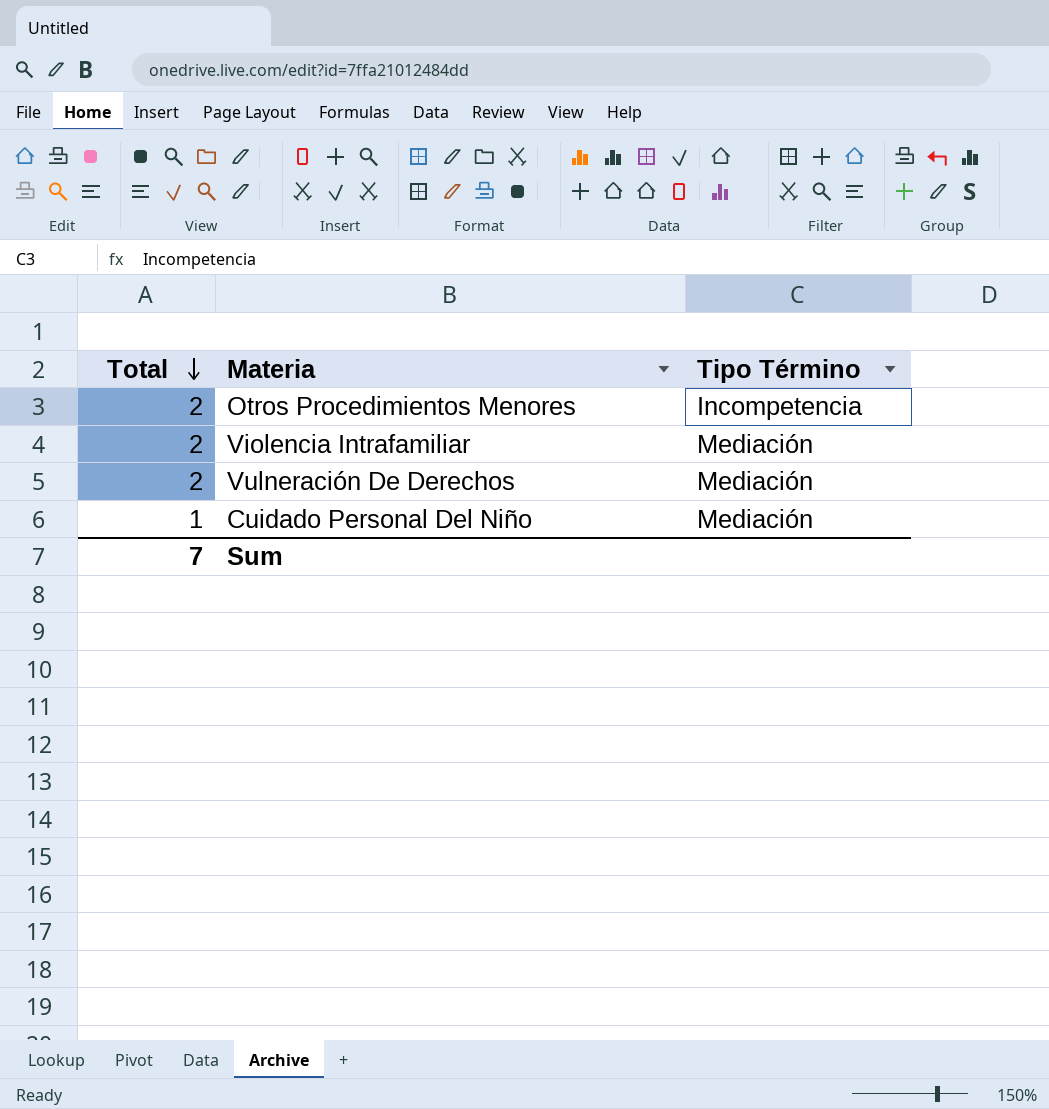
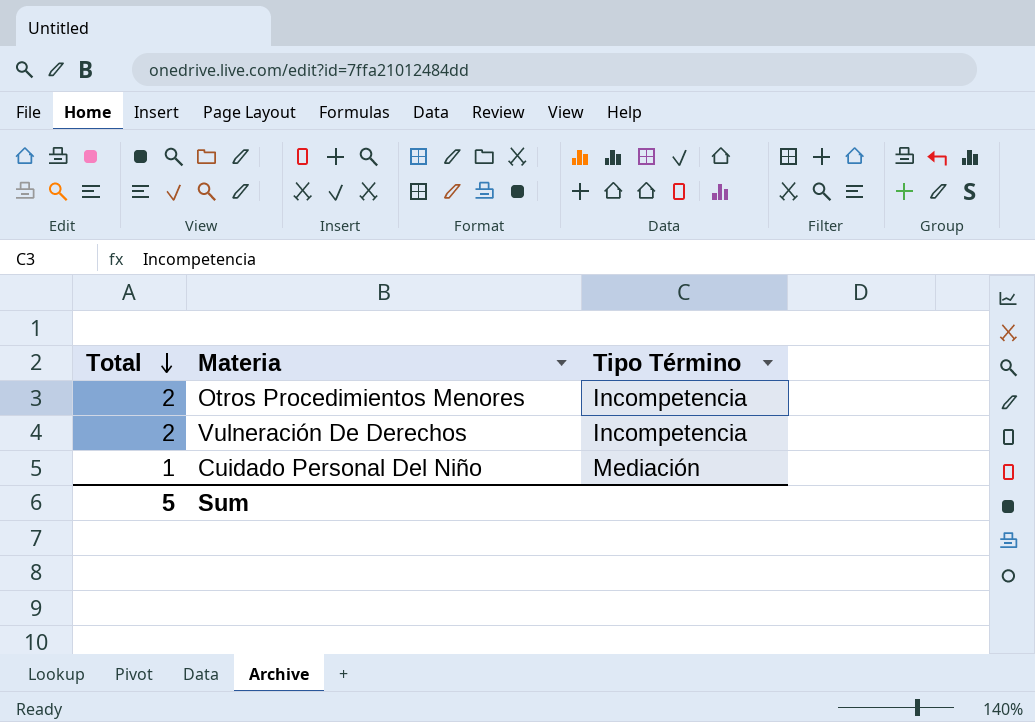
row Violencia Intrafamiliar: 2 | Mediación -> none
Vulneración De Derechos | Tipo Término: Mediación -> Incompetencia
Sum | Total: 7 -> 5

